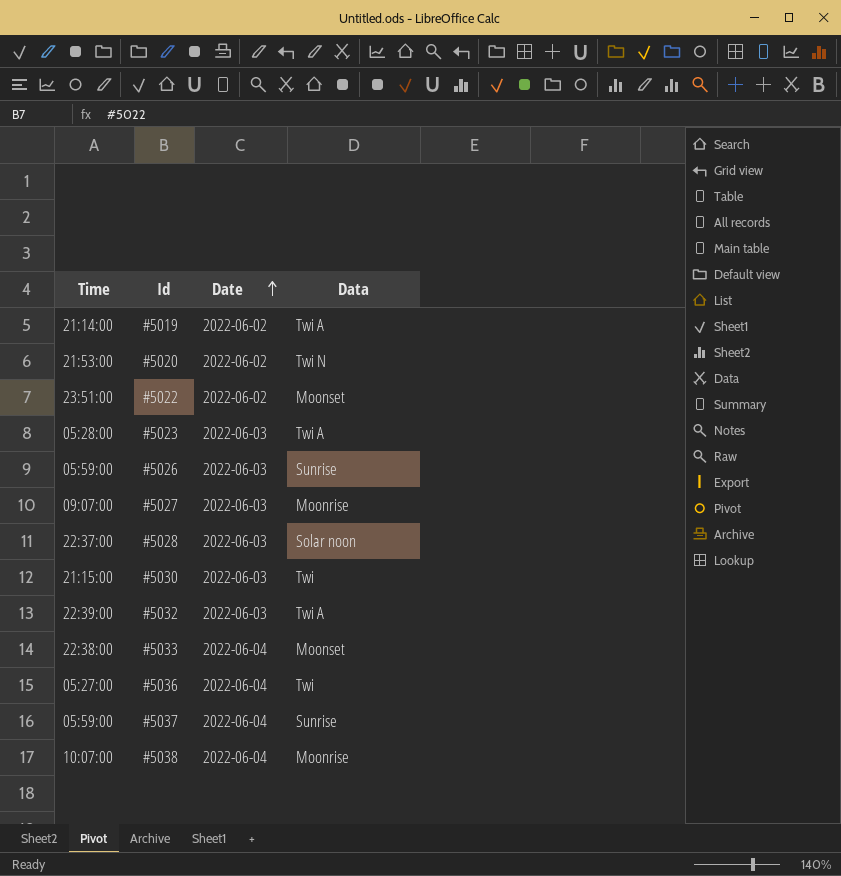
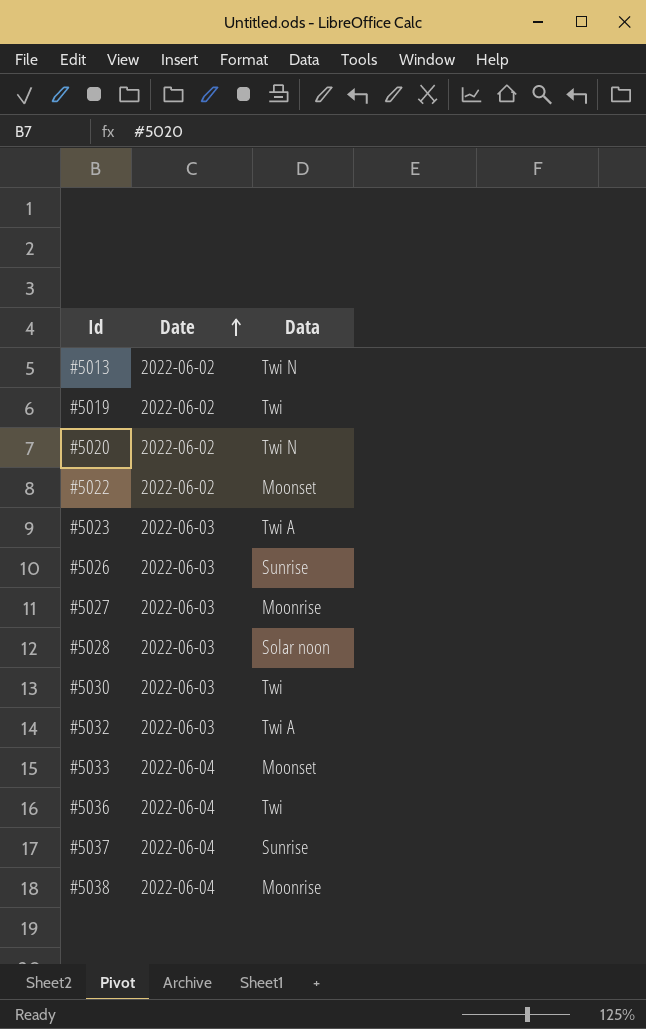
column Time | position: 1 -> none
row #5013: none -> 2022-06-02 | Twi N
#5019 | Data: Twi A -> Twi

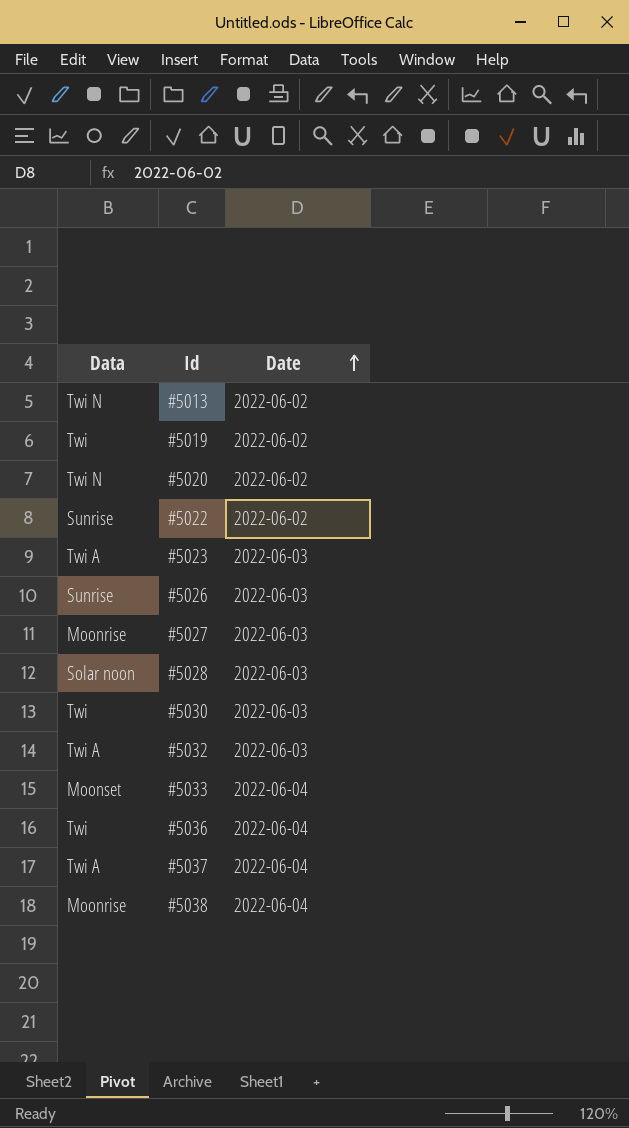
column Data | position: 3 -> 1
#5022 | Data: Moonset -> Sunrise
#5037 | Data: Sunrise -> Twi A

